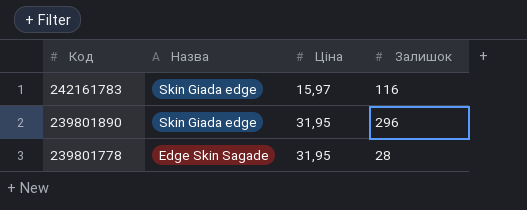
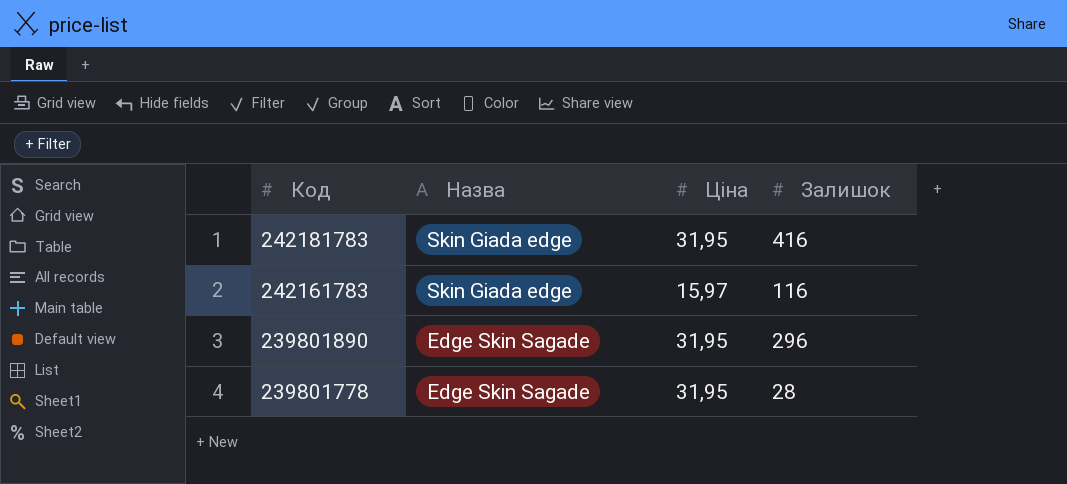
row 242181783: none -> Skin Giada edge | 31,95 | 416
239801890 | Назва: Skin Giada edge -> Edge Skin Sagade

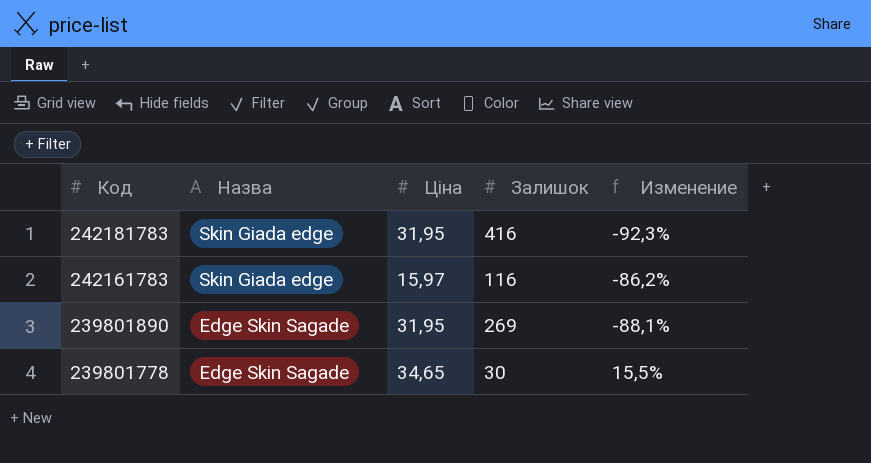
column Изменение | formula: none -> ([Ціна] - [Залишок]) / [Залишок]
239801890 | Залишок: 296 -> 269
239801778 | Ціна: 31,95 -> 34,65
239801778 | Залишок: 28 -> 30

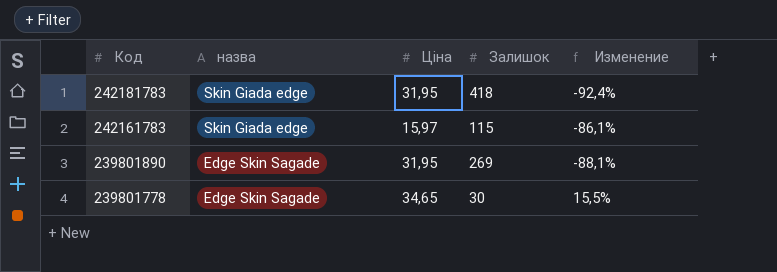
column name: Назва -> назва
242181783 | Залишок: 416 -> 418
242181783 | Изменение: -92,3% -> -92,4%
242161783 | Залишок: 116 -> 115
242161783 | Изменение: -86,2% -> -86,1%

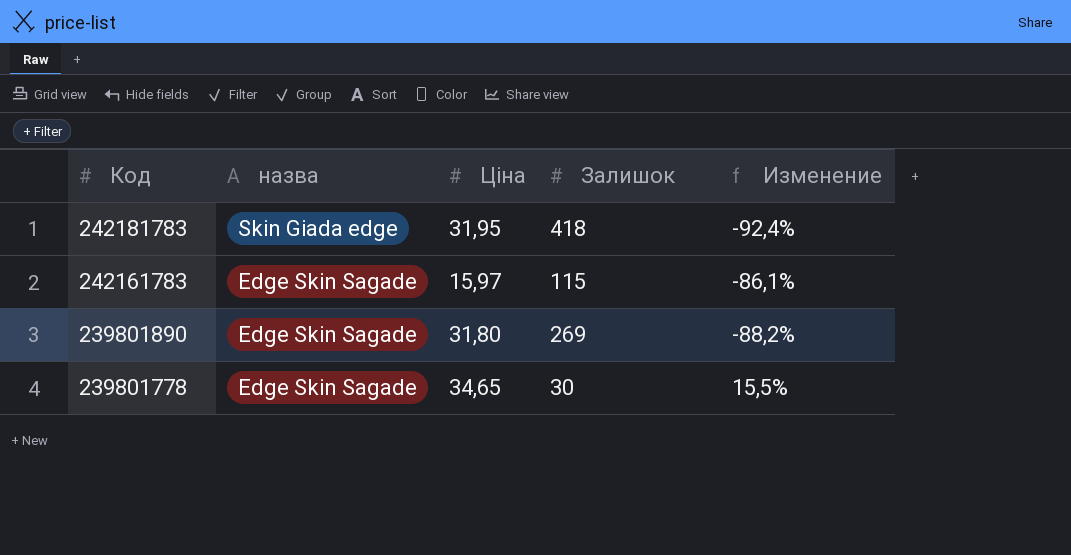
242161783 | назва: Skin Giada edge -> Edge Skin Sagade
239801890 | Ціна: 31,95 -> 31,80
239801890 | Изменение: -88,1% -> -88,2%

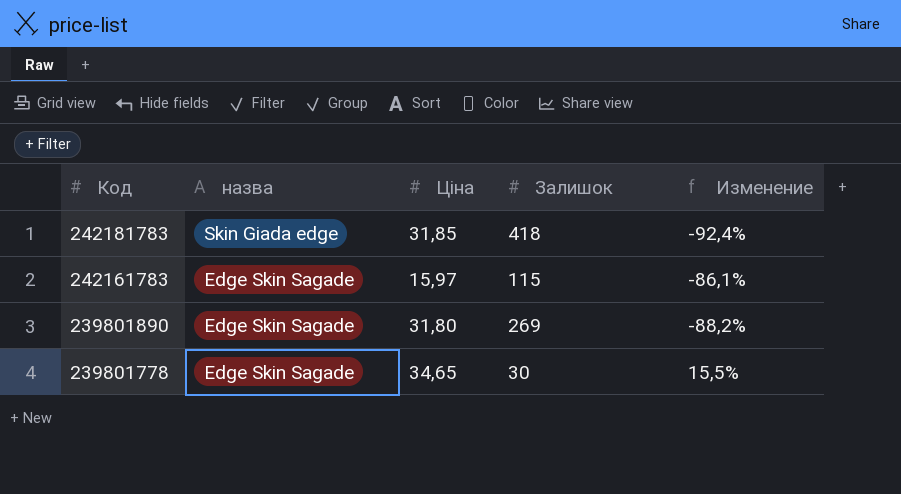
242181783 | Ціна: 31,95 -> 31,85

